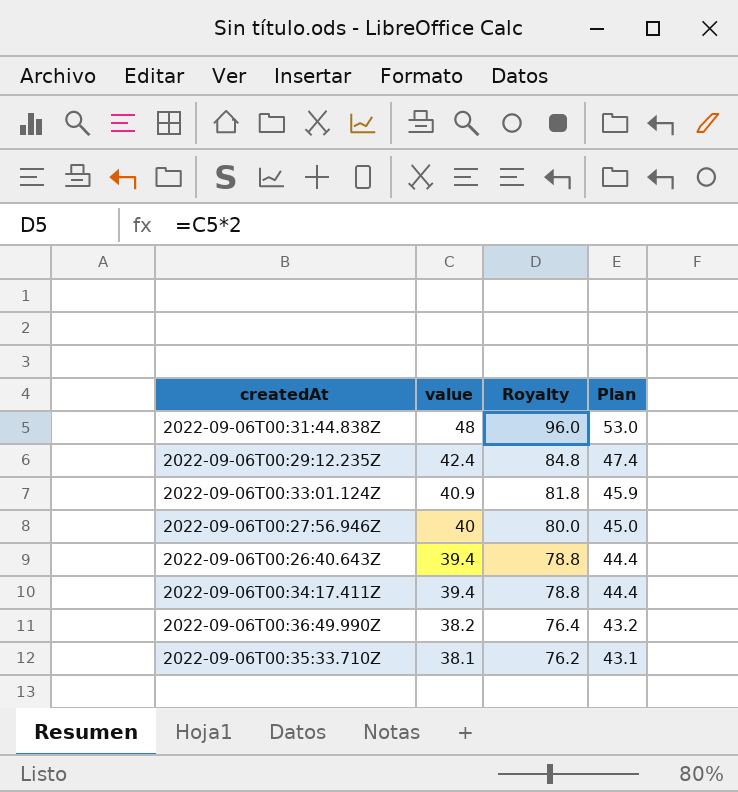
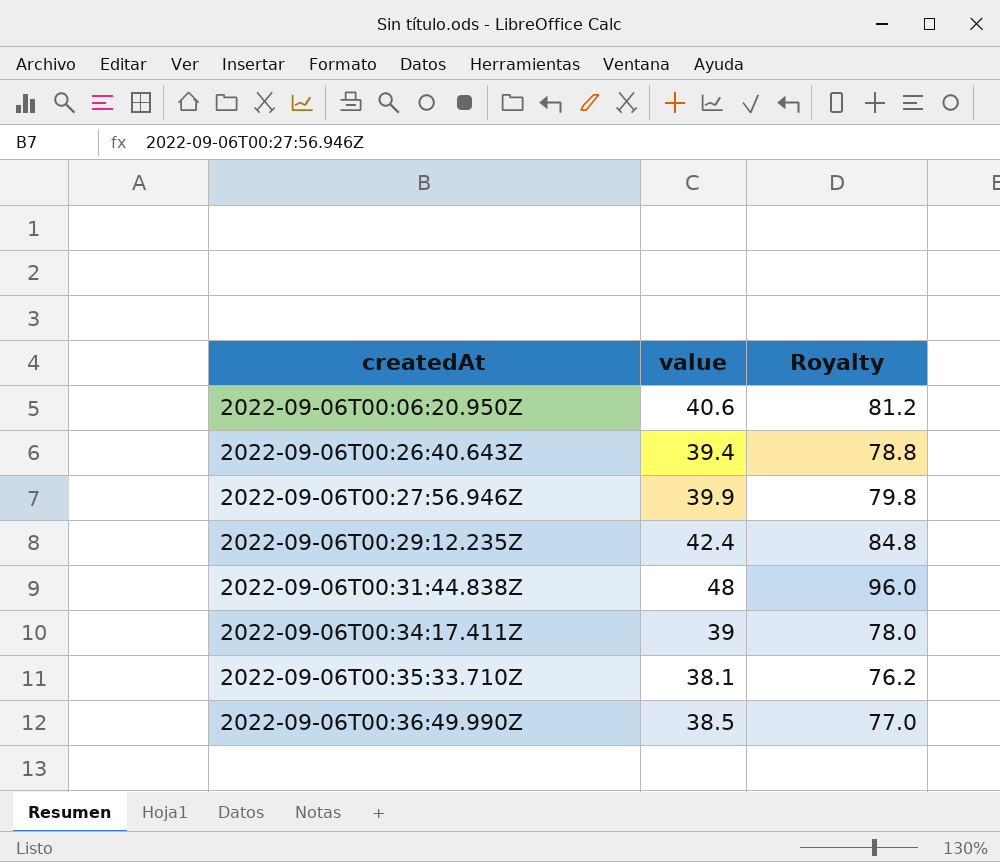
row order: value descending -> createdAt ascending
column Plan | formula: [value] + 5 -> none
row 2022-09-06T00:33:01.124Z: 40.9 | 81.8 | 45.9 -> none
row 2022-09-06T00:06:20.950Z: none -> 40.6 | 81.2
2022-09-06T00:27:56.946Z | value: 40 -> 39.9
2022-09-06T00:27:56.946Z | Royalty: 80.0 -> 79.8
2022-09-06T00:34:17.411Z | value: 39.4 -> 39
2022-09-06T00:34:17.411Z | Royalty: 78.8 -> 78.0
2022-09-06T00:36:49.990Z | value: 38.2 -> 38.5
2022-09-06T00:36:49.990Z | Royalty: 76.4 -> 77.0

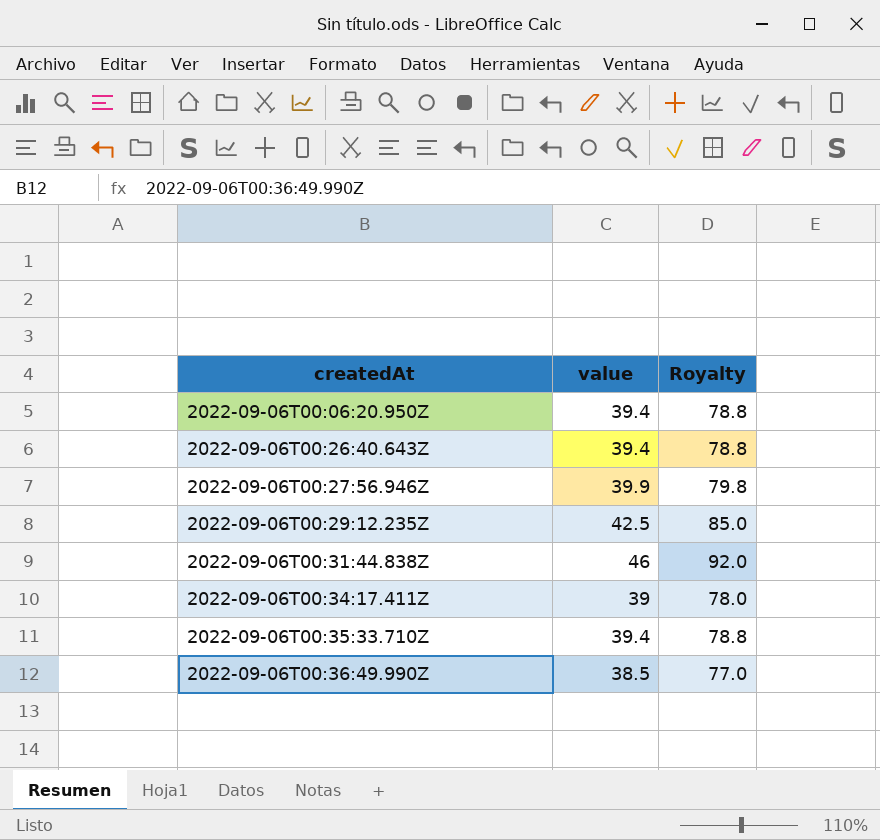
2022-09-06T00:06:20.950Z | value: 40.6 -> 39.4
2022-09-06T00:06:20.950Z | Royalty: 81.2 -> 78.8
2022-09-06T00:29:12.235Z | value: 42.4 -> 42.5
2022-09-06T00:29:12.235Z | Royalty: 84.8 -> 85.0
2022-09-06T00:31:44.838Z | value: 48 -> 46
2022-09-06T00:31:44.838Z | Royalty: 96.0 -> 92.0
2022-09-06T00:35:33.710Z | value: 38.1 -> 39.4
2022-09-06T00:35:33.710Z | Royalty: 76.2 -> 78.8

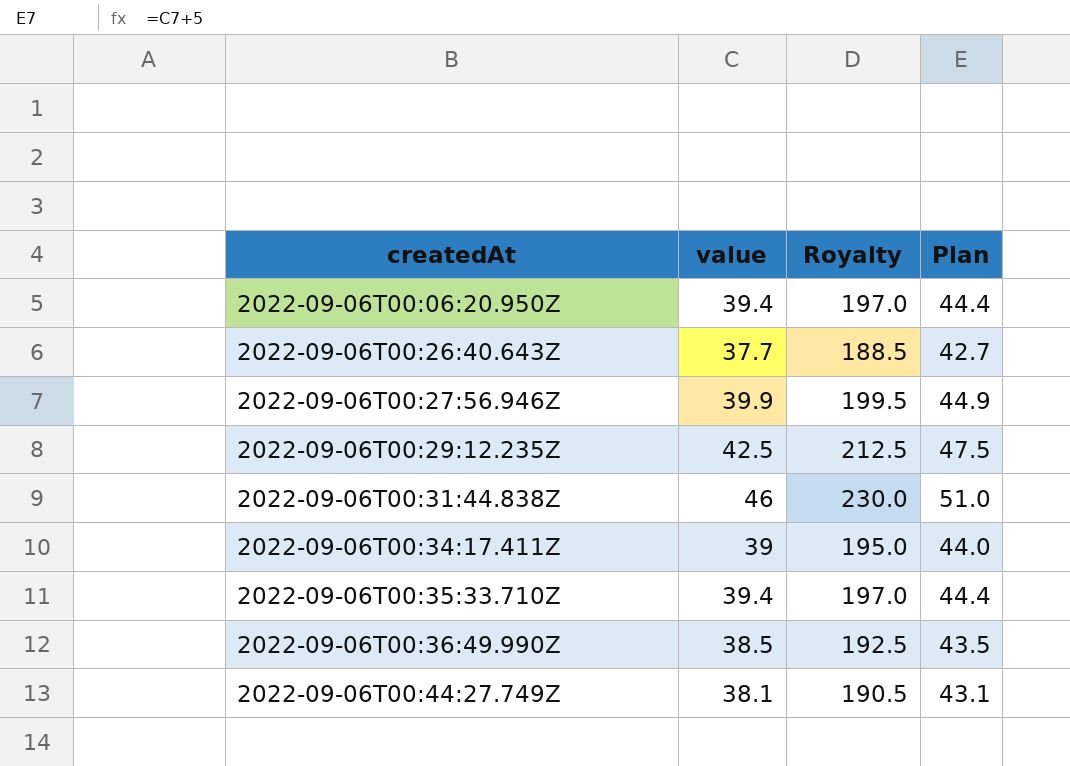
column Royalty | formula: [value] * 2 -> [value] * 5
column Plan | formula: none -> [value] + 5
2022-09-06T00:26:40.643Z | value: 39.4 -> 37.7
row 2022-09-06T00:44:27.749Z: none -> 38.1 | 190.5 | 43.1

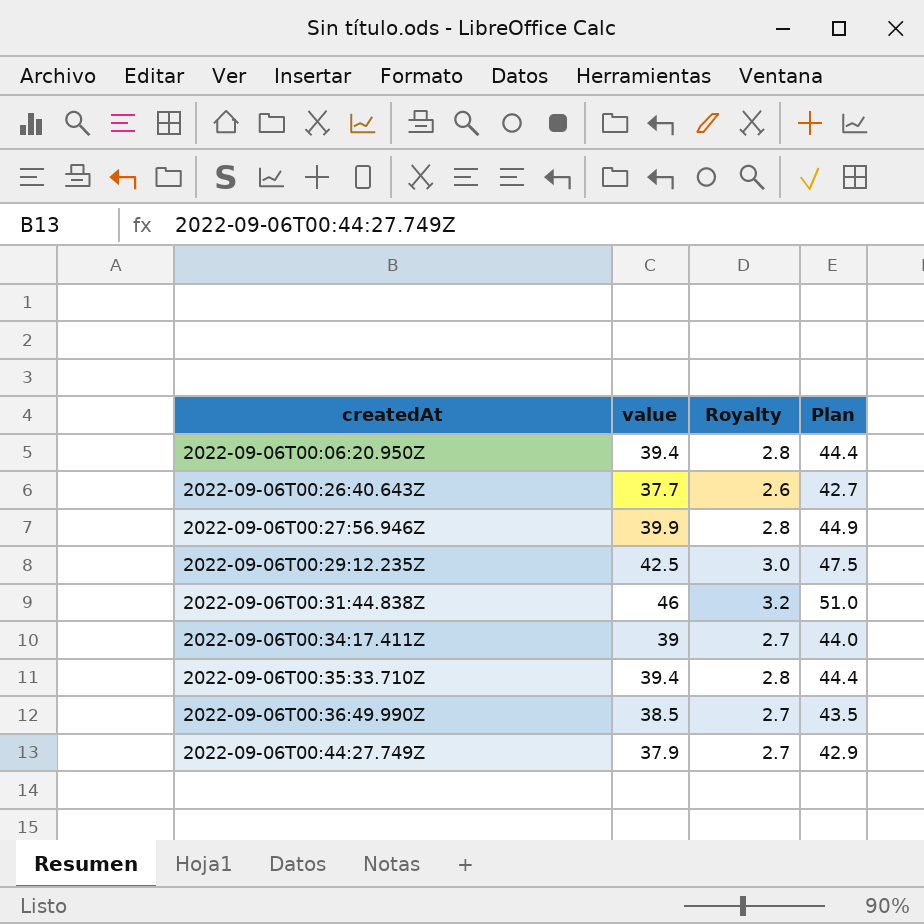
column Royalty | formula: [value] * 5 -> [value] * 0.07
2022-09-06T00:44:27.749Z | value: 38.1 -> 37.9
2022-09-06T00:44:27.749Z | Plan: 43.1 -> 42.9

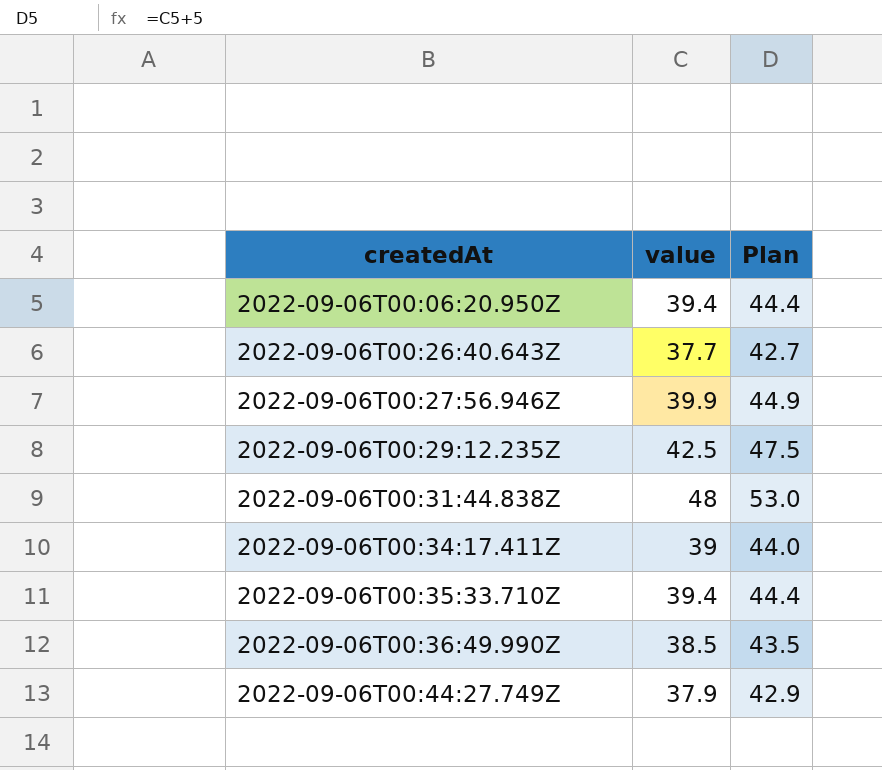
column Royalty | formula: [value] * 0.07 -> none
2022-09-06T00:31:44.838Z | value: 46 -> 48
2022-09-06T00:31:44.838Z | Plan: 51.0 -> 53.0

